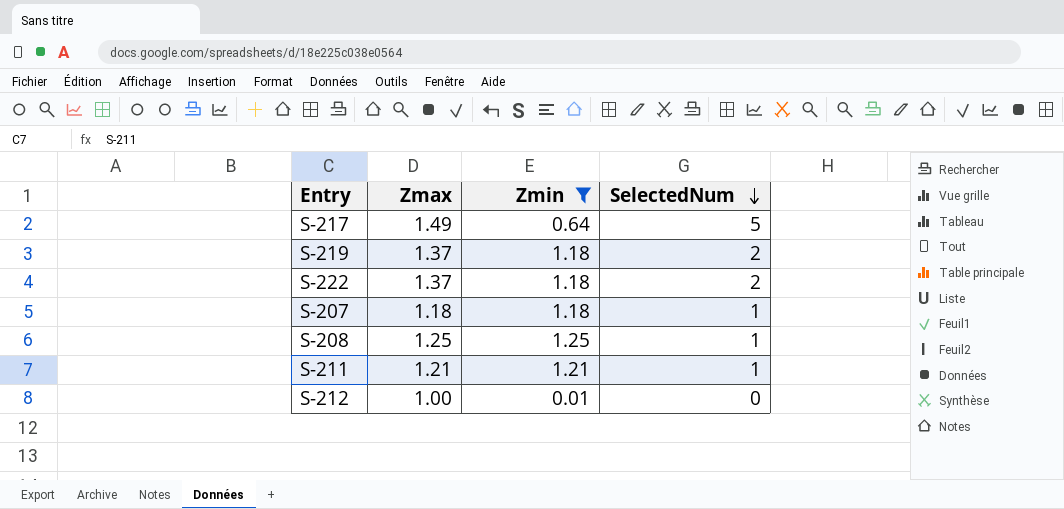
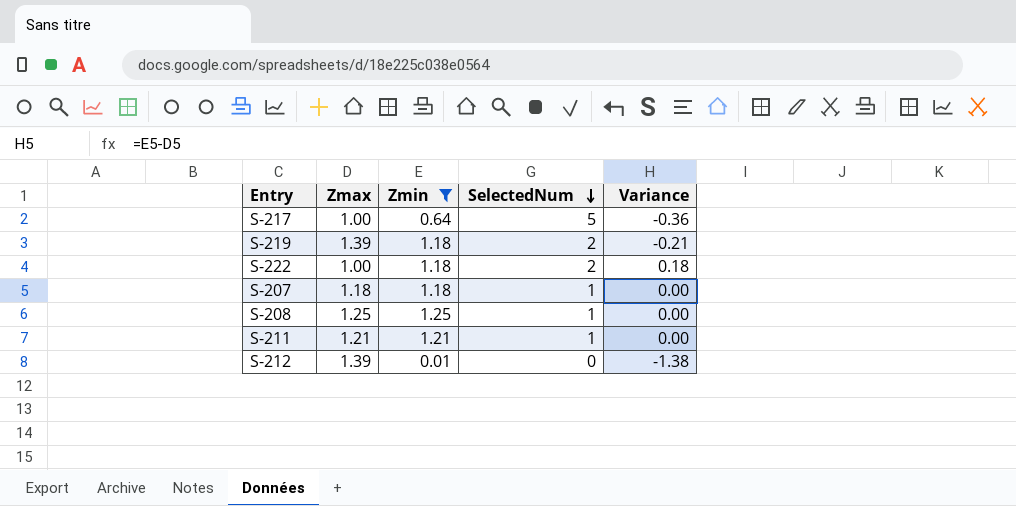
column Variance | formula: none -> [Zmin] - [Zmax]
S-217 | Zmax: 1.49 -> 1.00
S-219 | Zmax: 1.37 -> 1.39
S-222 | Zmax: 1.37 -> 1.00
S-212 | Zmax: 1.00 -> 1.39

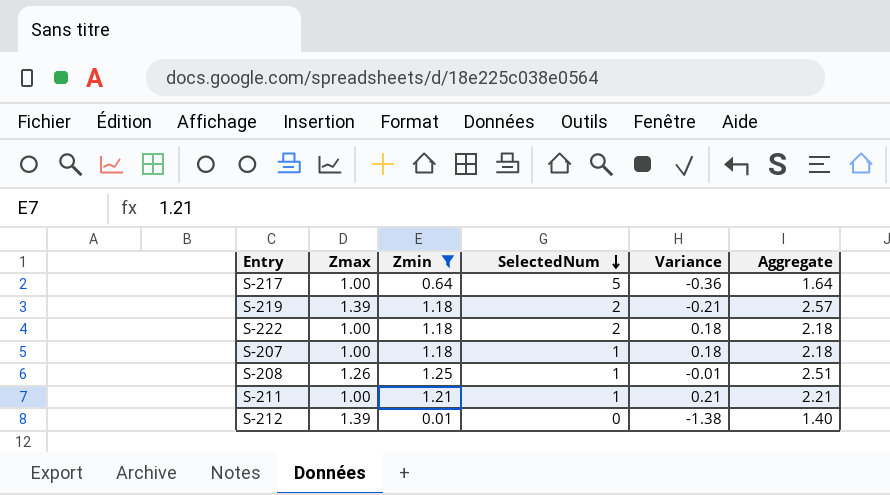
column Aggregate | formula: none -> [Zmax] + [Zmin]
S-207 | Zmax: 1.18 -> 1.00
S-207 | Variance: 0.00 -> 0.18
S-208 | Zmax: 1.25 -> 1.26
S-208 | Variance: 0.00 -> -0.01
S-211 | Zmax: 1.21 -> 1.00
S-211 | Variance: 0.00 -> 0.21

